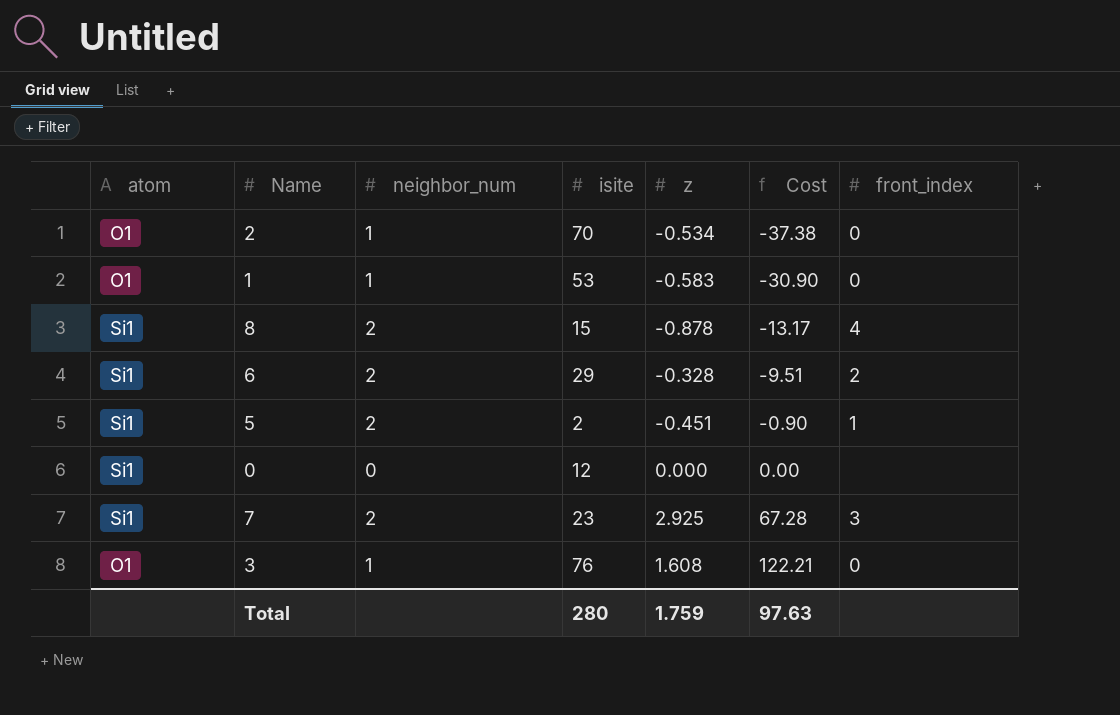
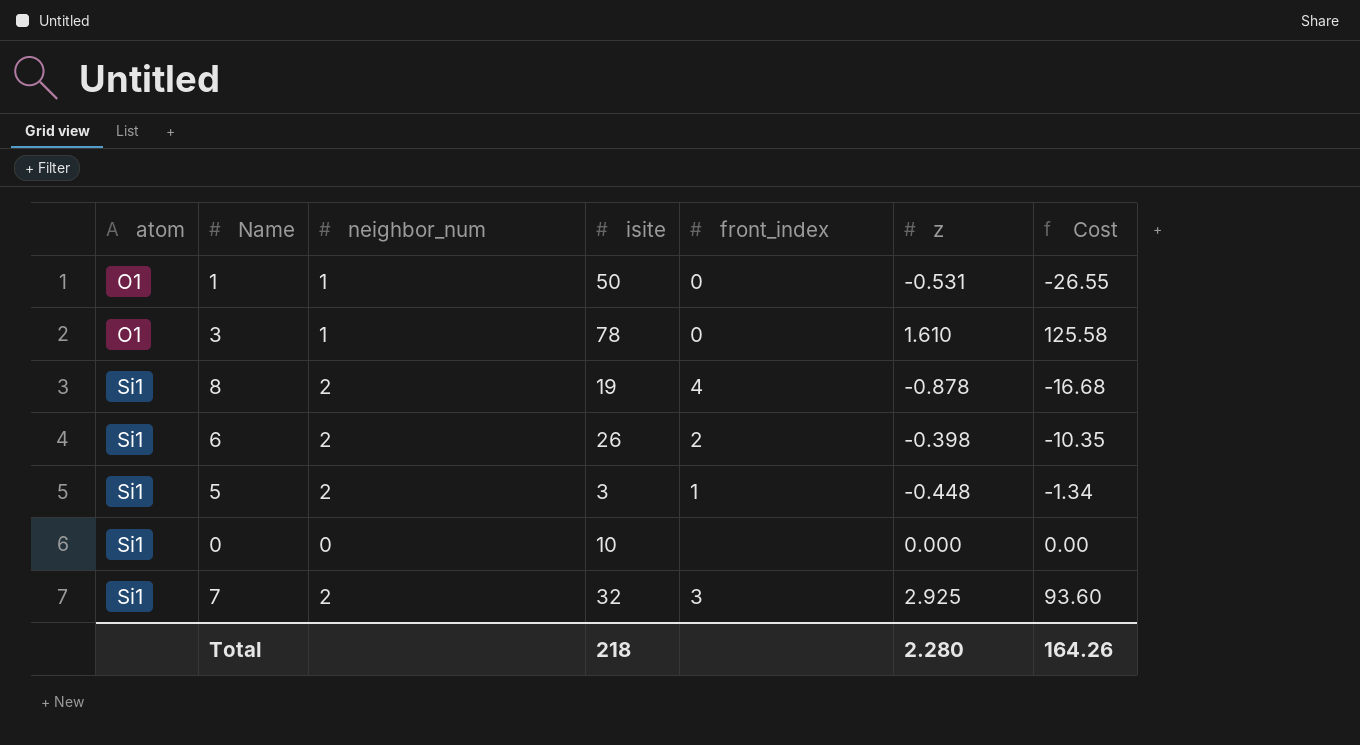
row order: Cost ascending -> atom ascending
column front_index | position: 7 -> 5
row 2: O1 | 1 | 70 | -0.534 | -37.38 | 0 -> none
1 | isite: 53 -> 50
1 | z: -0.583 -> -0.531
1 | Cost: -30.90 -> -26.55
3 | isite: 76 -> 78
3 | z: 1.608 -> 1.610
3 | Cost: 122.21 -> 125.58
8 | isite: 15 -> 19
8 | Cost: -13.17 -> -16.68
6 | isite: 29 -> 26
6 | z: -0.328 -> -0.398
6 | Cost: -9.51 -> -10.35
5 | isite: 2 -> 3
5 | z: -0.451 -> -0.448
5 | Cost: -0.90 -> -1.34
0 | isite: 12 -> 10
7 | isite: 23 -> 32
7 | Cost: 67.28 -> 93.60
Total | isite: 280 -> 218
Total | z: 1.759 -> 2.280
Total | Cost: 97.63 -> 164.26

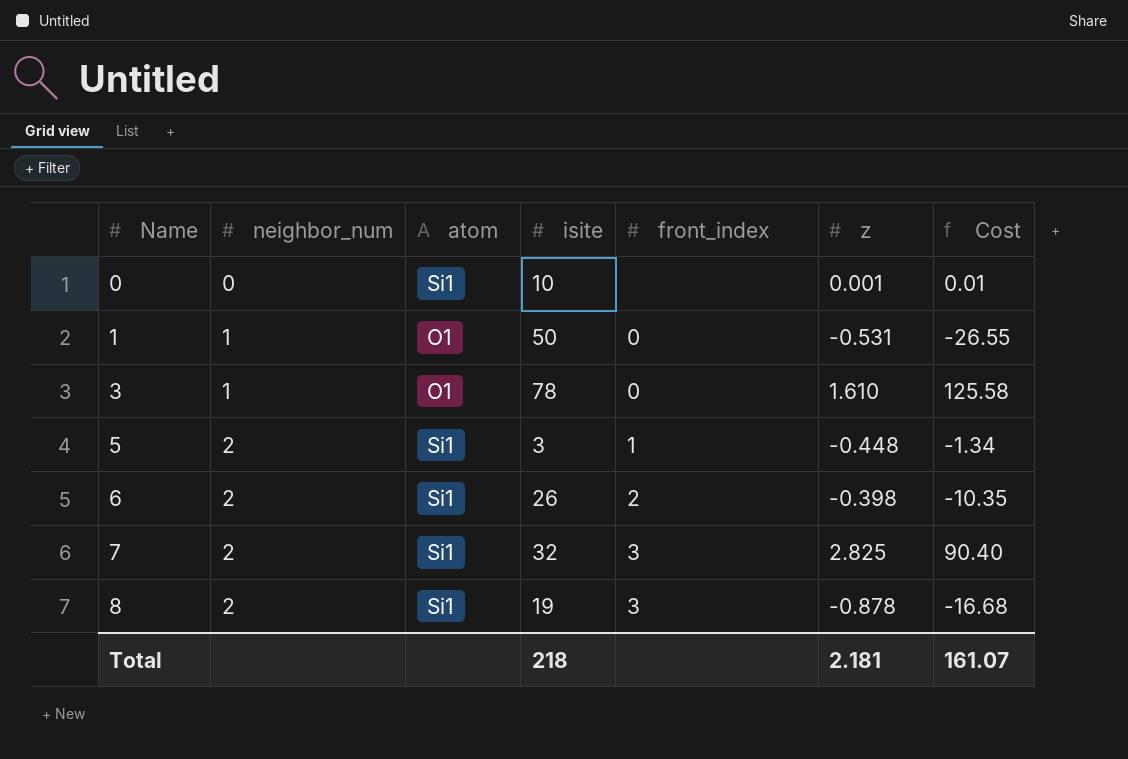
row order: atom ascending -> Name ascending
column atom | position: 1 -> 3
0 | z: 0.000 -> 0.001
0 | Cost: 0.00 -> 0.01
7 | z: 2.925 -> 2.825
7 | Cost: 93.60 -> 90.40
8 | front_index: 4 -> 3
Total | z: 2.280 -> 2.181
Total | Cost: 164.26 -> 161.07

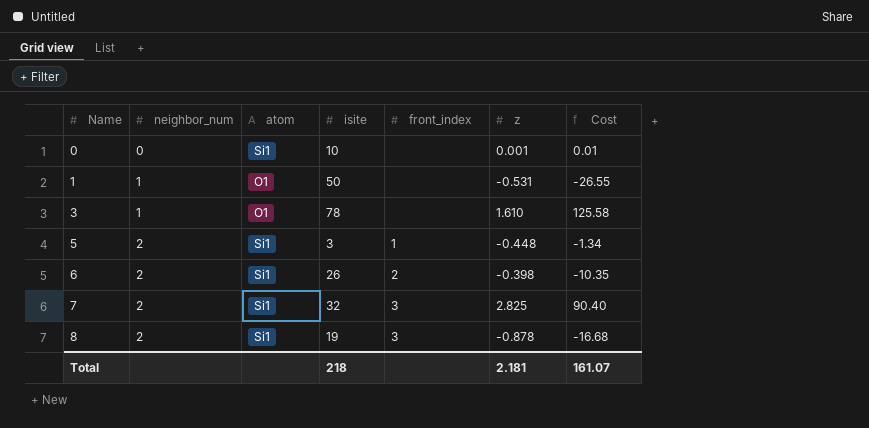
1 | front_index: 0 -> none
3 | front_index: 0 -> none

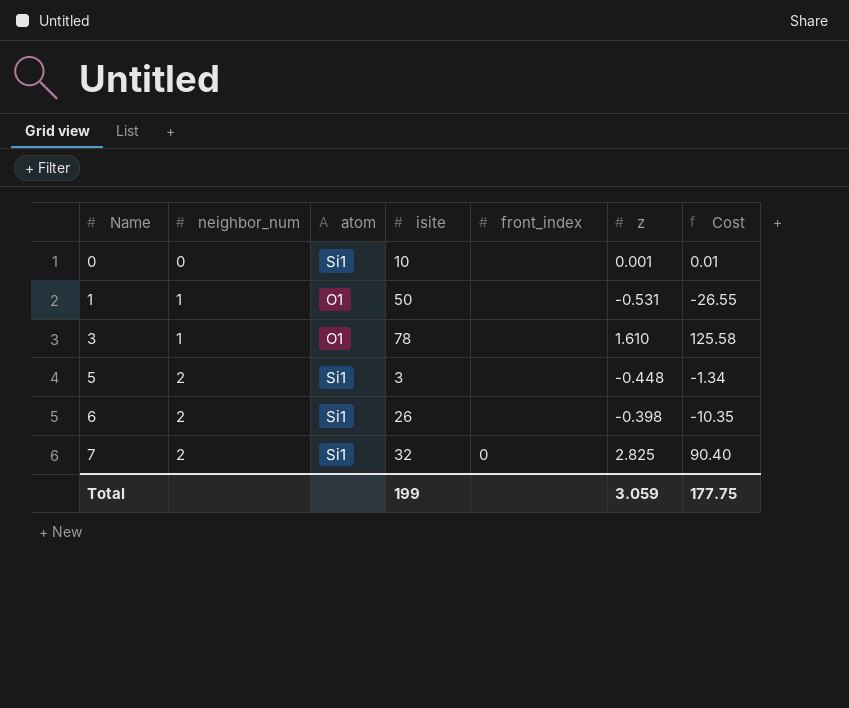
row 8: 2 | Si1 | 19 | 3 | -0.878 | -16.68 -> none
5 | front_index: 1 -> none
6 | front_index: 2 -> none
7 | front_index: 3 -> 0
Total | isite: 218 -> 199
Total | z: 2.181 -> 3.059
Total | Cost: 161.07 -> 177.75

